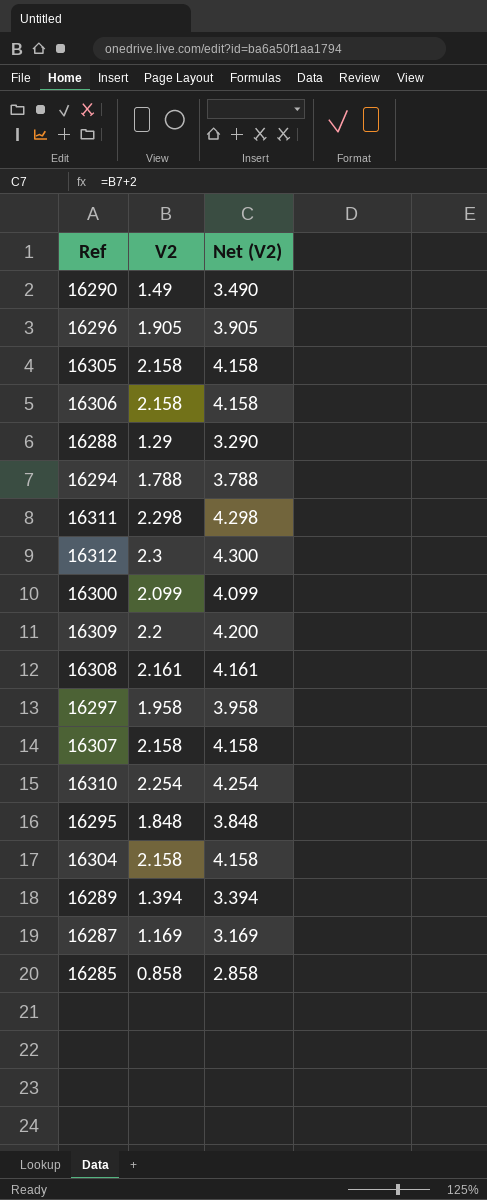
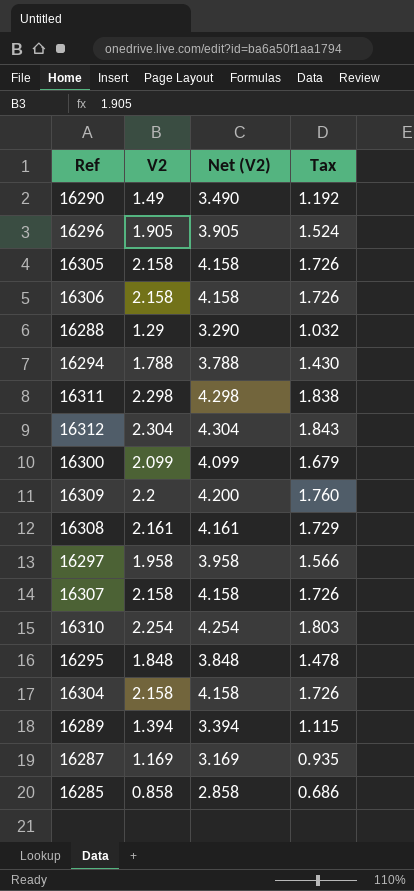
column Tax | formula: none -> [V2] * 0.8
16312 | V2: 2.3 -> 2.304
16312 | Net (V2): 4.300 -> 4.304

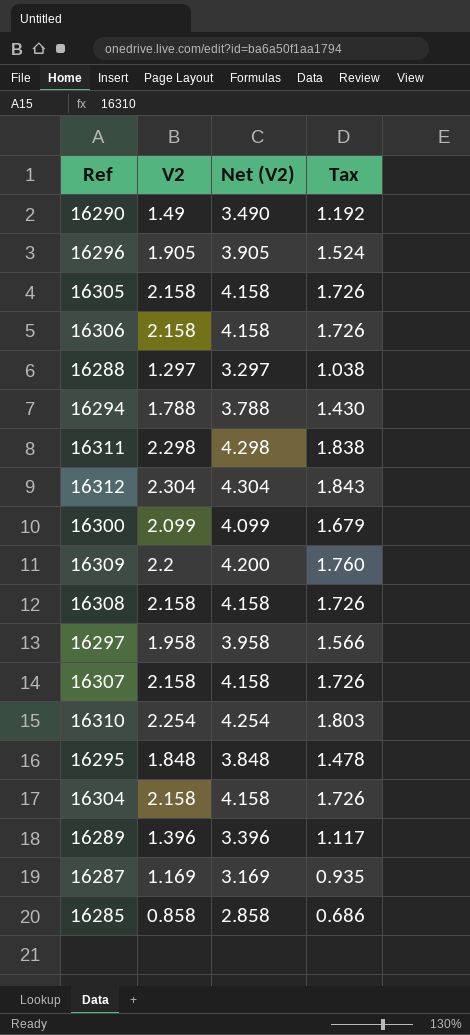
16288 | V2: 1.29 -> 1.297
16288 | Net (V2): 3.290 -> 3.297
16288 | Tax: 1.032 -> 1.038
16308 | V2: 2.161 -> 2.158
16308 | Net (V2): 4.161 -> 4.158
16308 | Tax: 1.729 -> 1.726
16289 | V2: 1.394 -> 1.396
16289 | Net (V2): 3.394 -> 3.396
16289 | Tax: 1.115 -> 1.117

